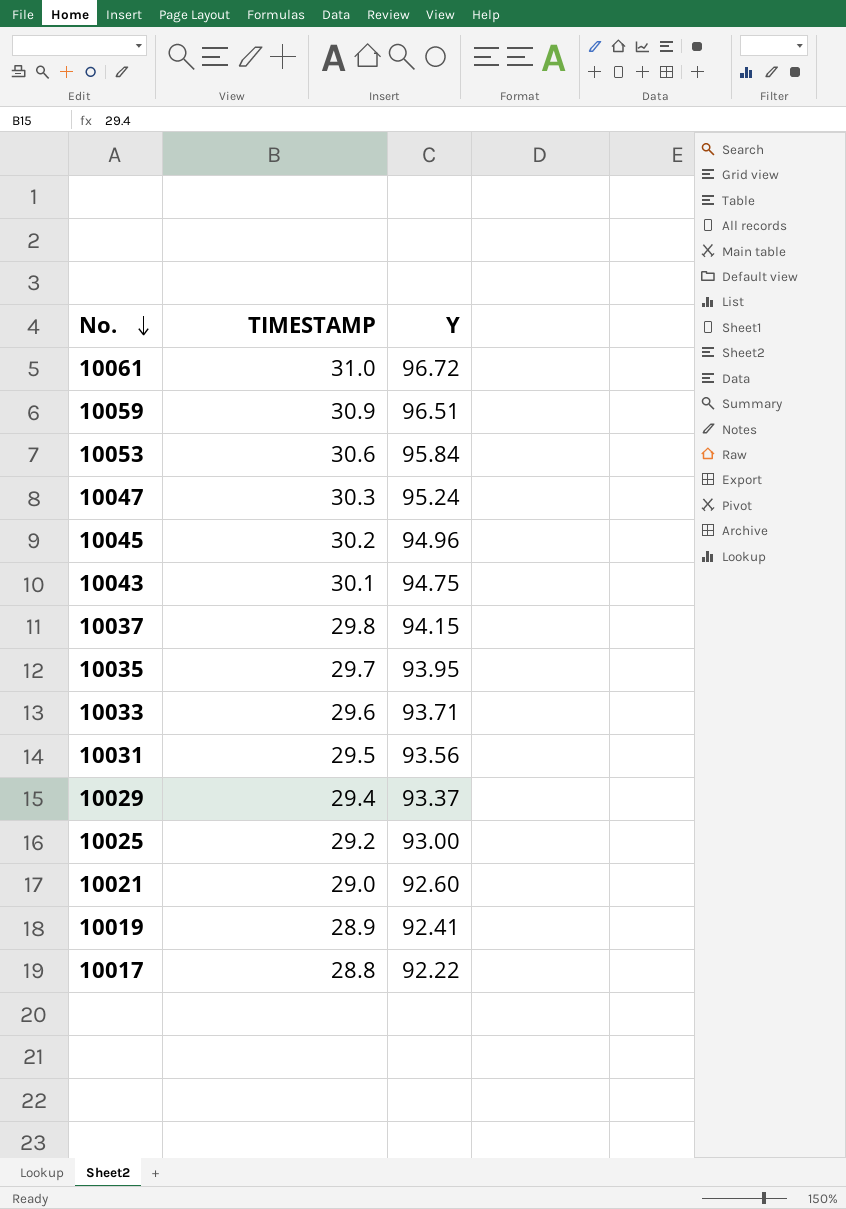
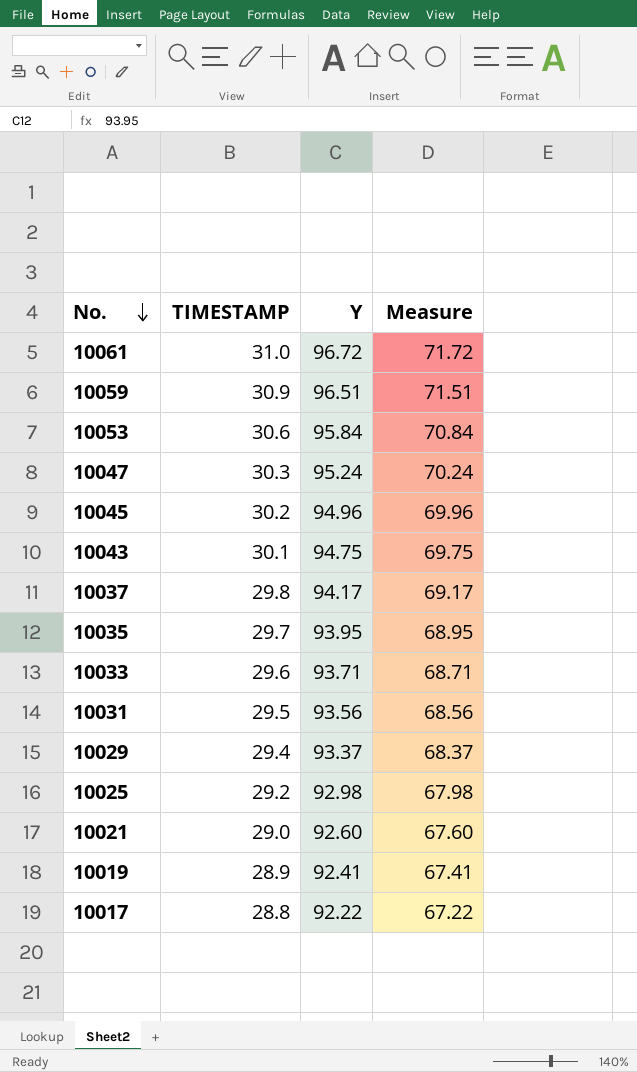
column Measure | formula: none -> [Y] - 25
10037 | Y: 94.15 -> 94.17
10025 | Y: 93.00 -> 92.98

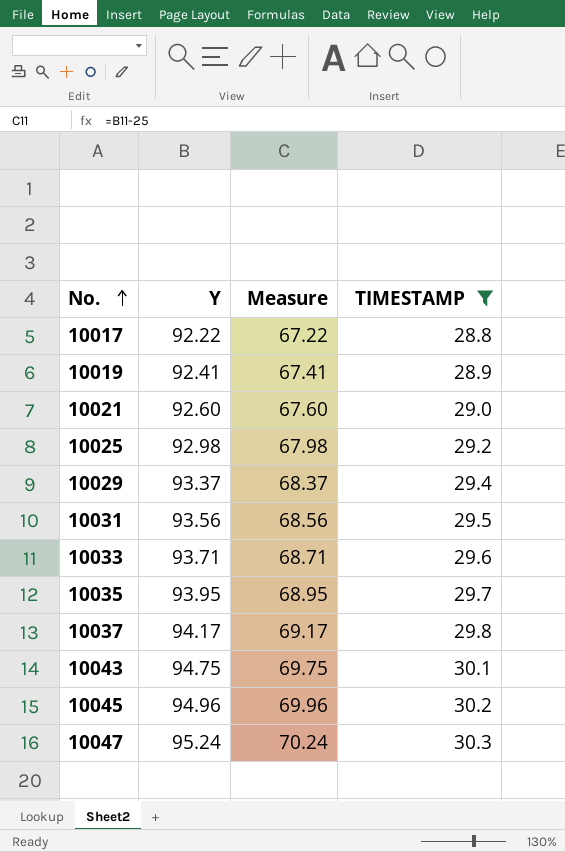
filter: none -> TIMESTAMP <= 30.3
row order: No. descending -> No. ascending
column TIMESTAMP | position: 2 -> 4

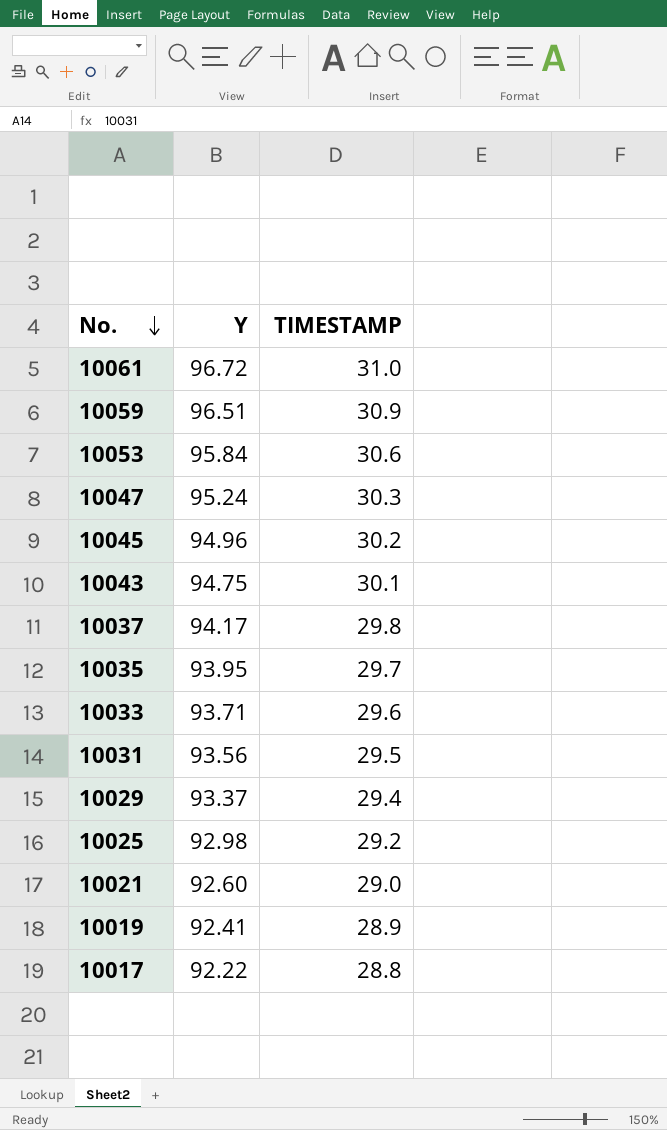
filter: TIMESTAMP <= 30.3 -> none
row order: No. ascending -> No. descending
column Measure | formula: [Y] - 25 -> none

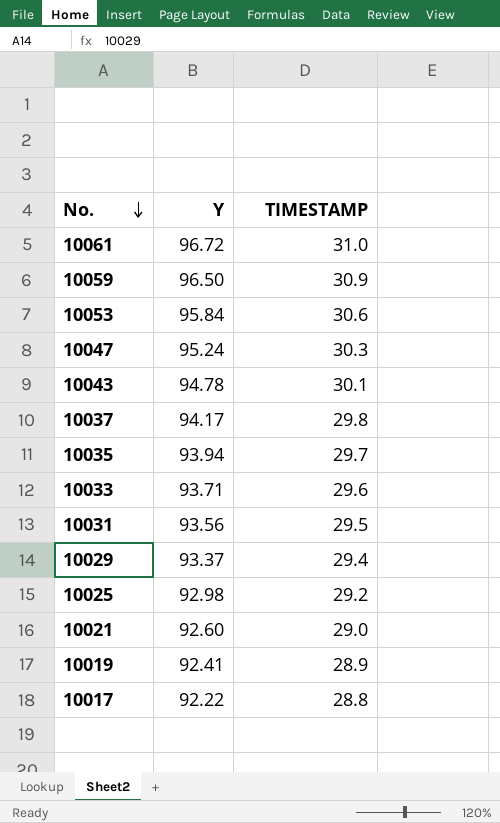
row 10045: 94.96 | 30.2 -> none
10059 | Y: 96.51 -> 96.50
10043 | Y: 94.75 -> 94.78
10035 | Y: 93.95 -> 93.94

